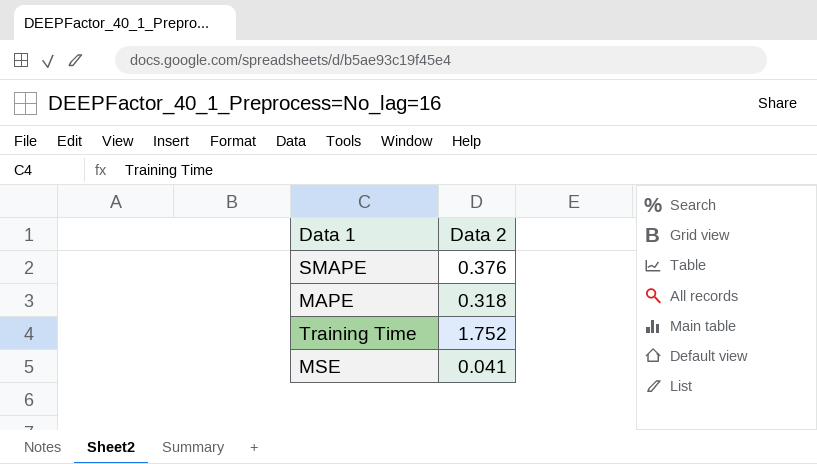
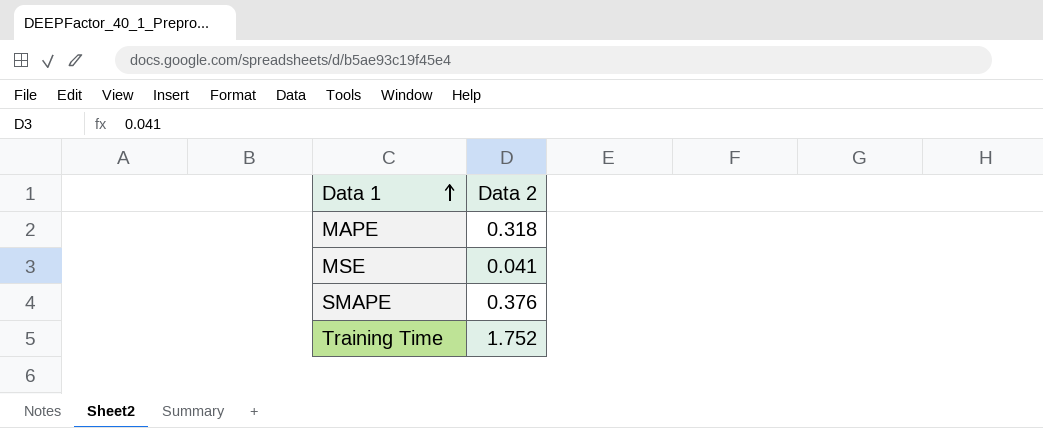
row order: none -> Data 1 ascending

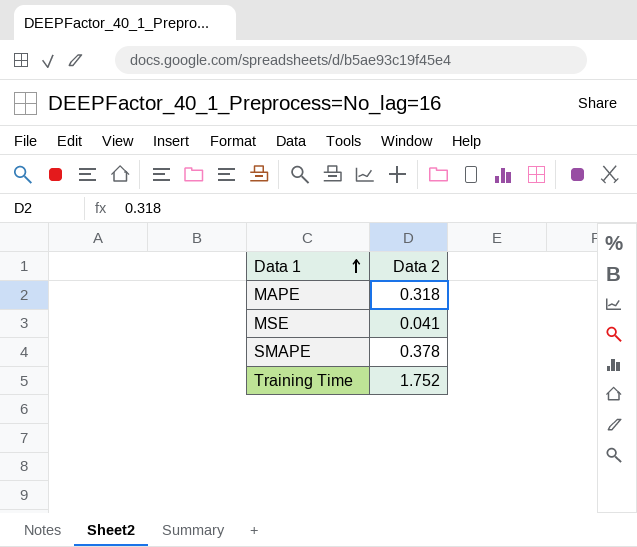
SMAPE | Data 2: 0.376 -> 0.378

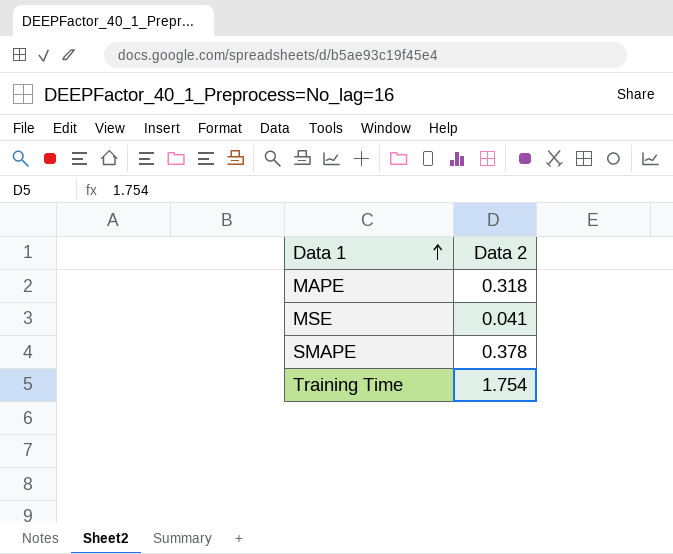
Training Time | Data 2: 1.752 -> 1.754

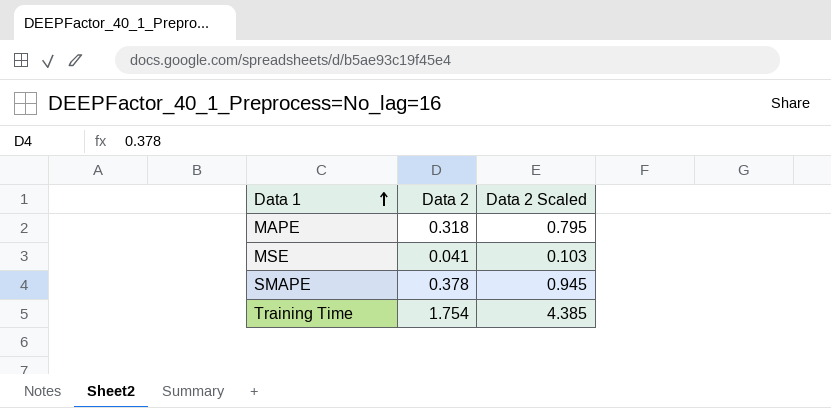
column Data 2 Scaled | formula: none -> [Data 2] * 2.5

